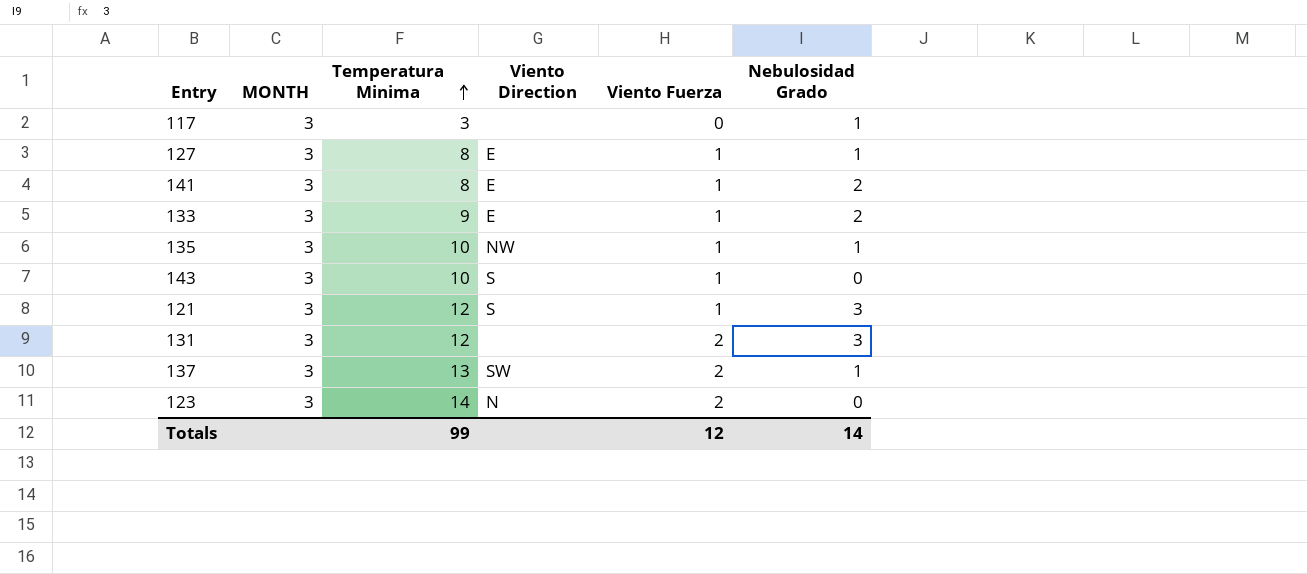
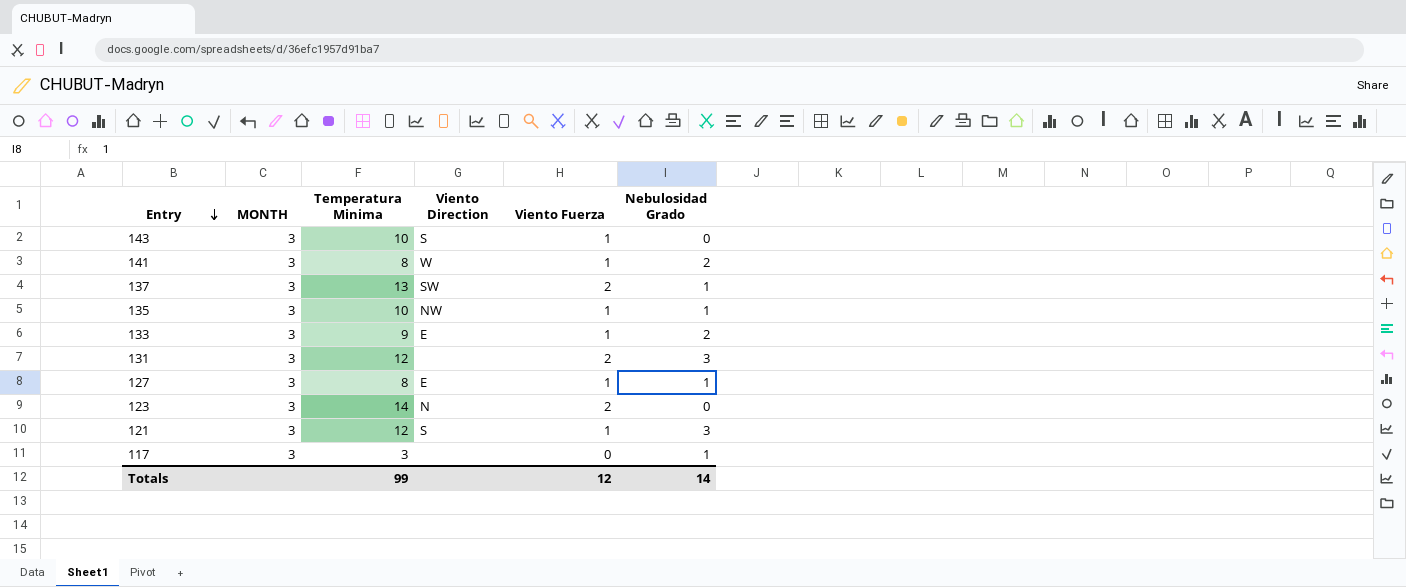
row order: Temperatura Minima ascending -> Entry descending
141 | Viento Direction: E -> W

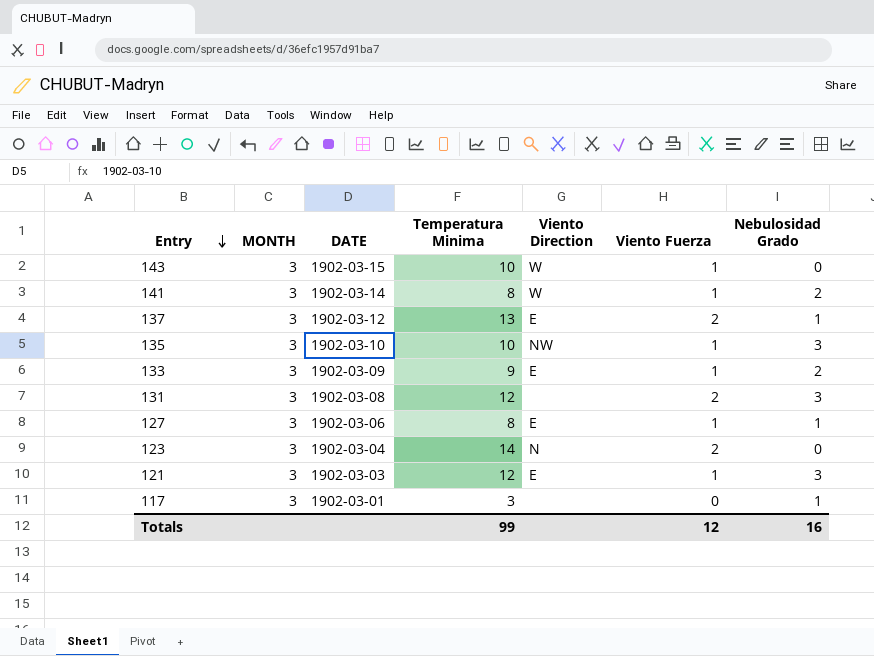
column DATE | position: none -> 3
143 | Viento Direction: S -> W
137 | Viento Direction: SW -> E
135 | Nebulosidad Grado: 1 -> 3
121 | Viento Direction: S -> E
Totals | Nebulosidad Grado: 14 -> 16

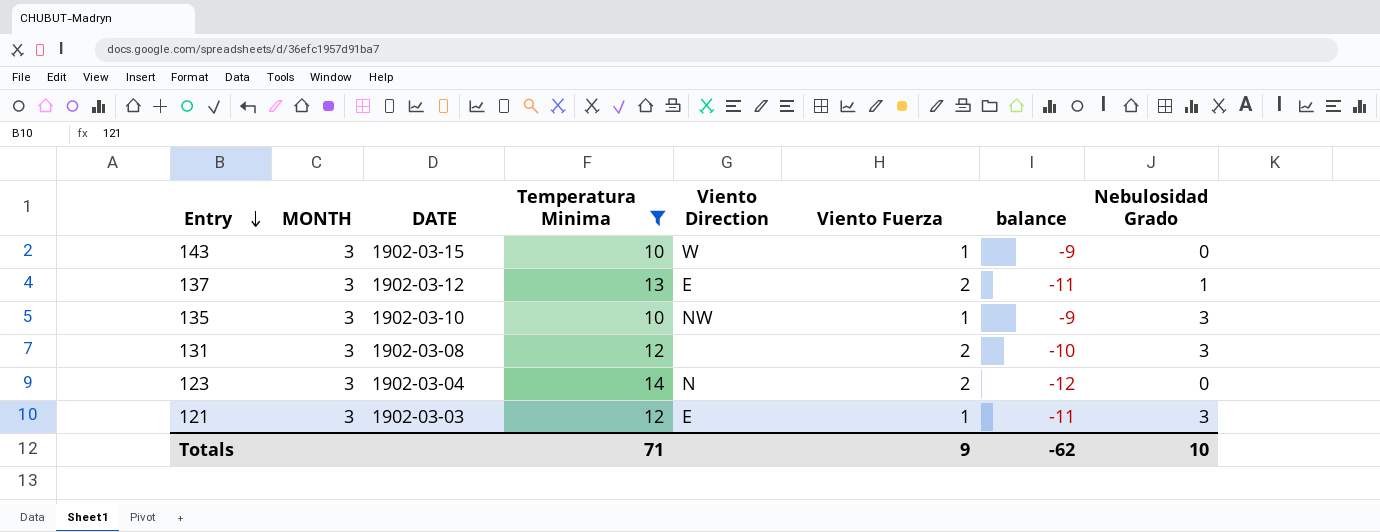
filter: none -> Temperatura Minima >= 10
column balance | formula: none -> [Viento Fuerza] - [Temperatura Minima]
Totals | Temperatura Minima: 99 -> 71
Totals | Viento Fuerza: 12 -> 9
Totals | Nebulosidad Grado: 16 -> 10

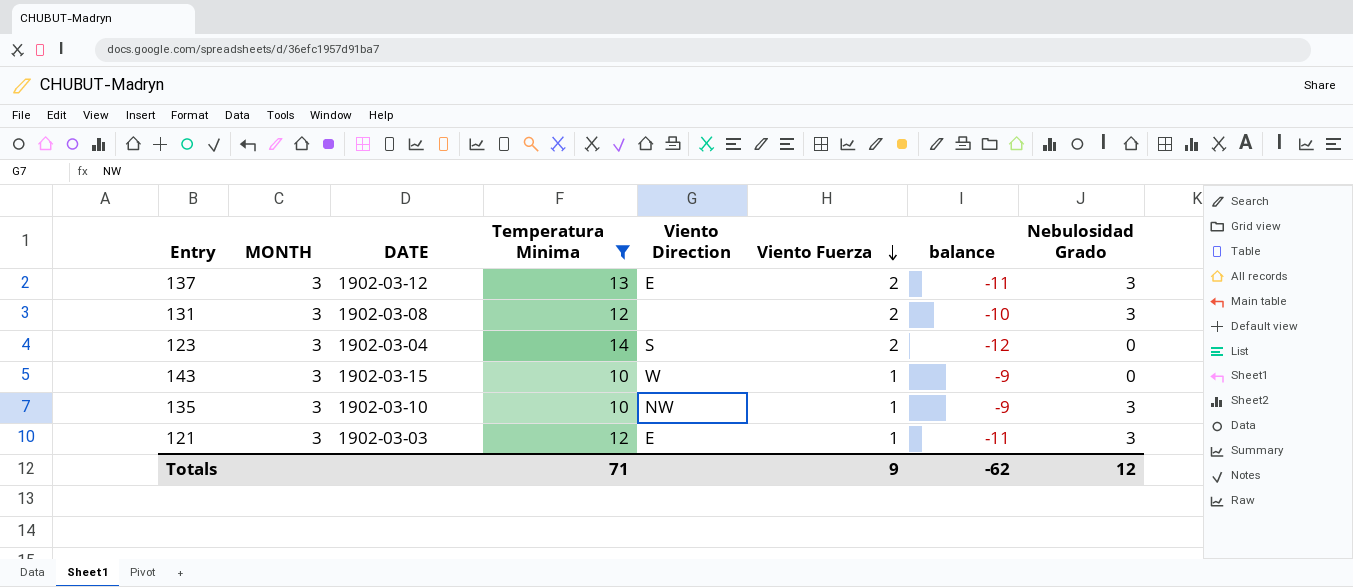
row order: Entry descending -> Viento Fuerza descending
137 | Nebulosidad Grado: 1 -> 3
123 | Viento Direction: N -> S
Totals | Nebulosidad Grado: 10 -> 12

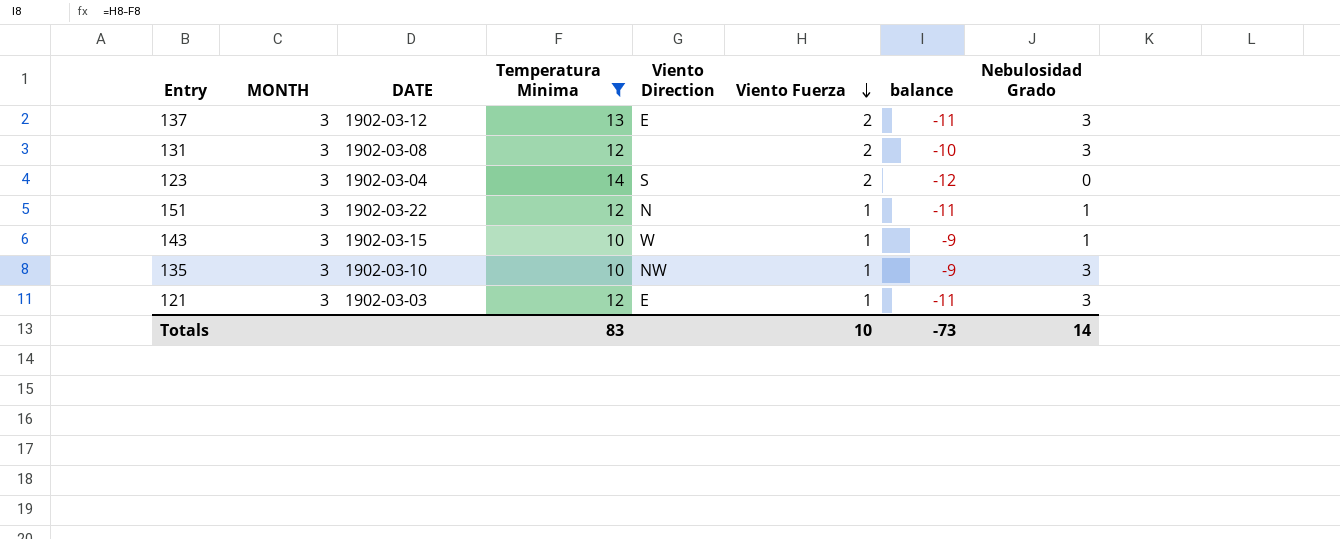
row 151: none -> 3 | 1902-03-22 | 12 | N | 1 | -11 | 1
143 | Nebulosidad Grado: 0 -> 1
Totals | Temperatura Minima: 71 -> 83
Totals | Viento Fuerza: 9 -> 10
Totals | balance: -62 -> -73
Totals | Nebulosidad Grado: 12 -> 14

